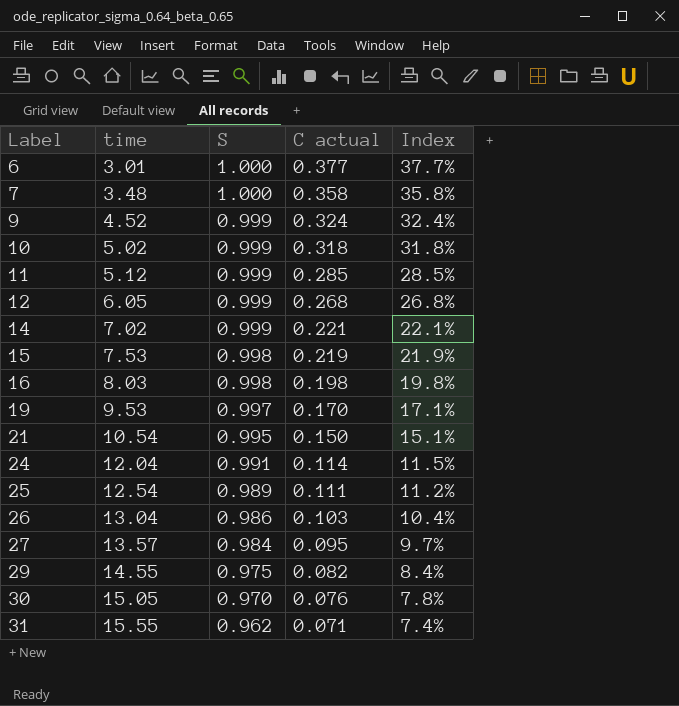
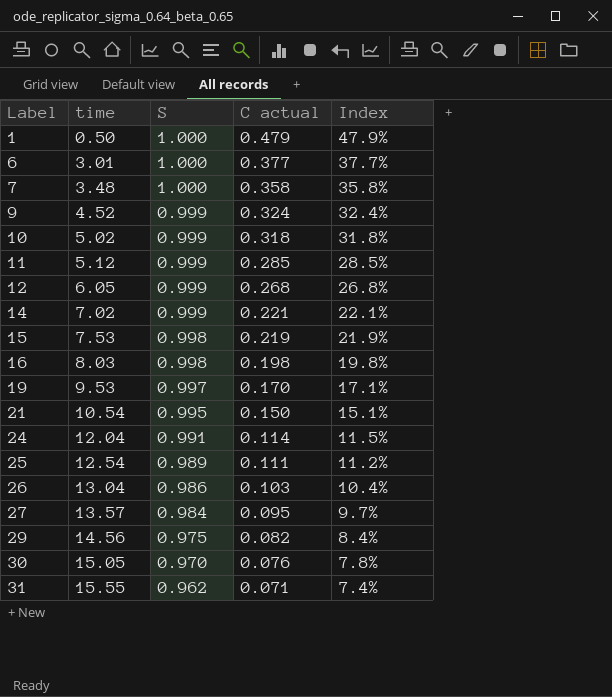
row 1: none -> 0.50 | 1.000 | 0.479 | 47.9%
29 | time: 14.55 -> 14.56

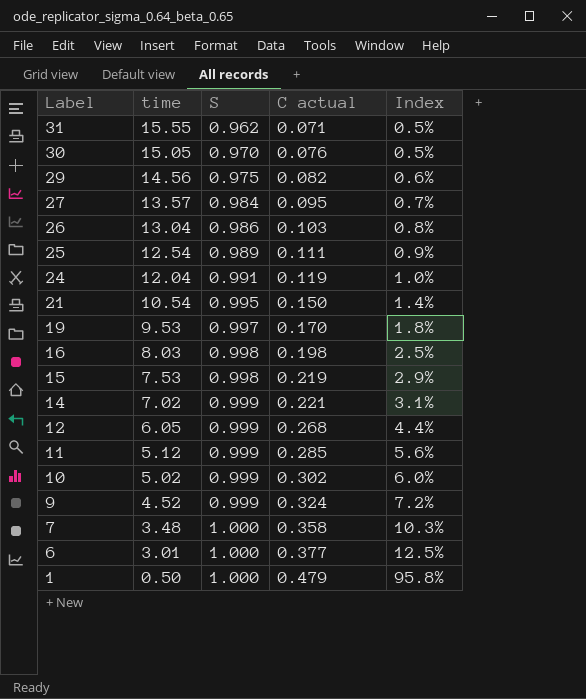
row order: Label ascending -> Label descending
column Index | formula: [C actual] / [S] -> [C actual] / [time]
24 | C actual: 0.114 -> 0.119
10 | C actual: 0.318 -> 0.302

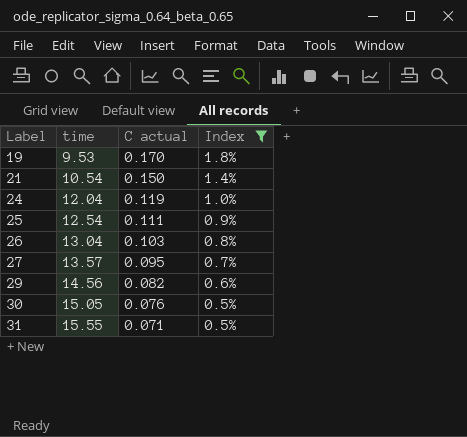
filter: none -> Index <= 1.8%
row order: Label descending -> Label ascending
column S | position: 3 -> none

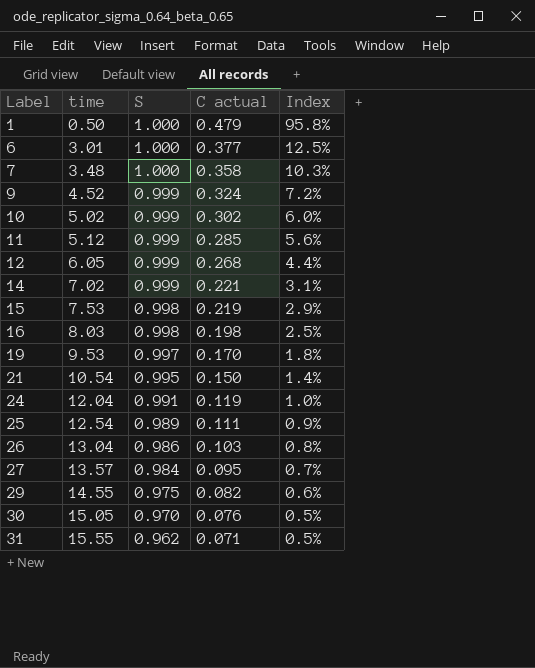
filter: Index <= 1.8% -> none
column S | position: none -> 3
29 | time: 14.56 -> 14.55

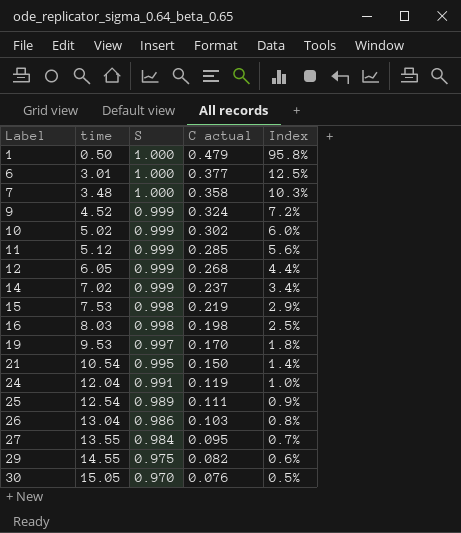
row 31: 15.55 | 0.962 | 0.071 | 0.5% -> none
14 | C actual: 0.221 -> 0.237
14 | Index: 3.1% -> 3.4%
27 | time: 13.57 -> 13.55

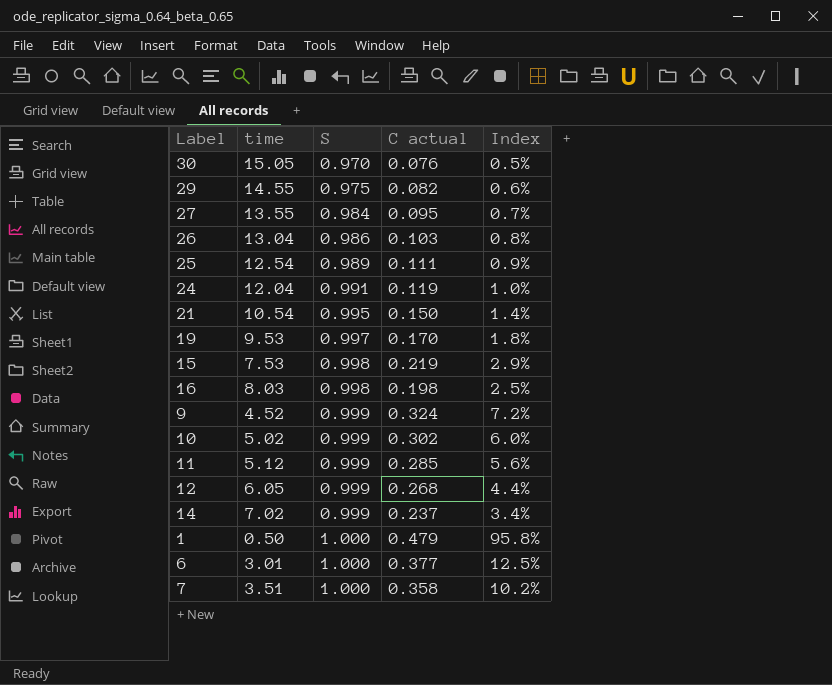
row order: Label ascending -> S ascending
7 | time: 3.48 -> 3.51
7 | Index: 10.3% -> 10.2%

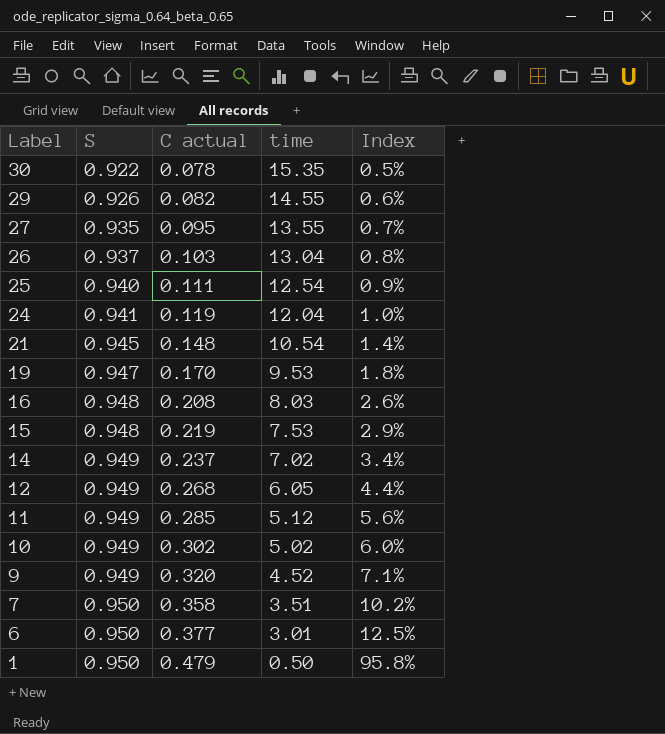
row order: S ascending -> Label descending
column time | position: 2 -> 4
30 | S: 0.970 -> 0.922
30 | C actual: 0.076 -> 0.078
30 | time: 15.05 -> 15.35
29 | S: 0.975 -> 0.926
27 | S: 0.984 -> 0.935
26 | S: 0.986 -> 0.937
25 | S: 0.989 -> 0.940
24 | S: 0.991 -> 0.941
21 | S: 0.995 -> 0.945
21 | C actual: 0.150 -> 0.148
19 | S: 0.997 -> 0.947
16 | S: 0.998 -> 0.948
16 | C actual: 0.198 -> 0.208
16 | Index: 2.5% -> 2.6%
15 | S: 0.998 -> 0.948
14 | S: 0.999 -> 0.949
12 | S: 0.999 -> 0.949
11 | S: 0.999 -> 0.949
10 | S: 0.999 -> 0.949
9 | S: 0.999 -> 0.949
9 | C actual: 0.324 -> 0.320
9 | Index: 7.2% -> 7.1%
7 | S: 1.000 -> 0.950
6 | S: 1.000 -> 0.950
1 | S: 1.000 -> 0.950

